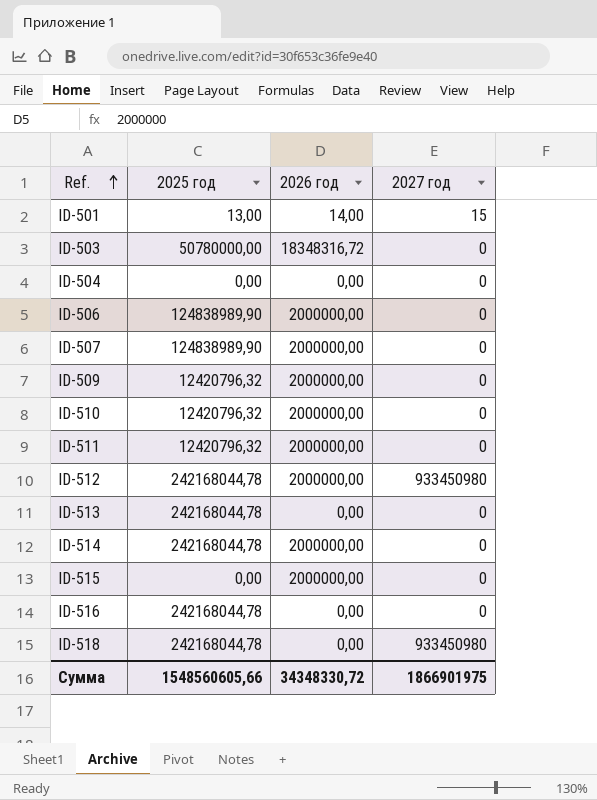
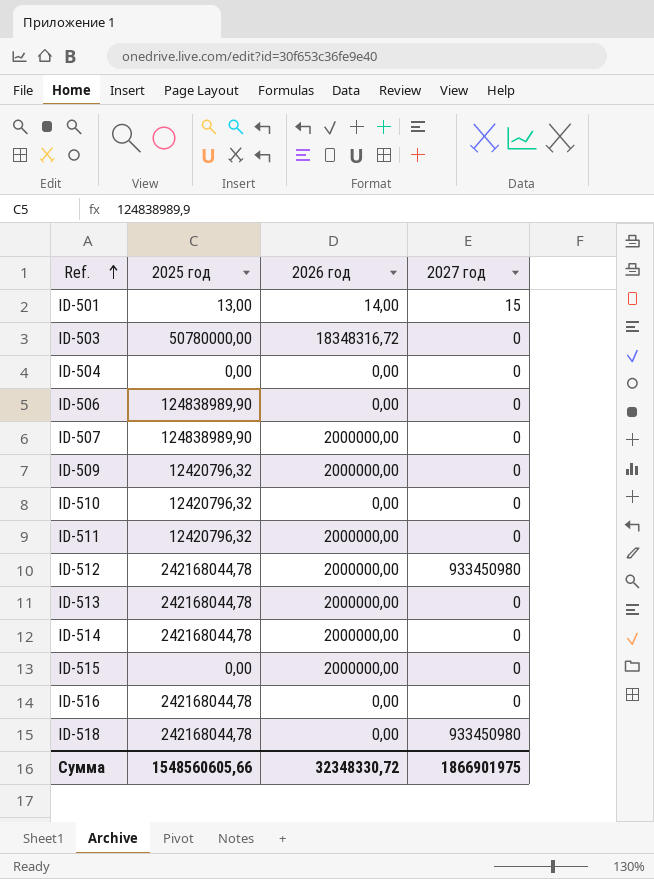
ID-506 | 2026 год: 2000000,00 -> 0,00
ID-510 | 2026 год: 2000000,00 -> 0,00
ID-513 | 2026 год: 0,00 -> 2000000,00
Сумма | 2026 год: 34348330,72 -> 32348330,72

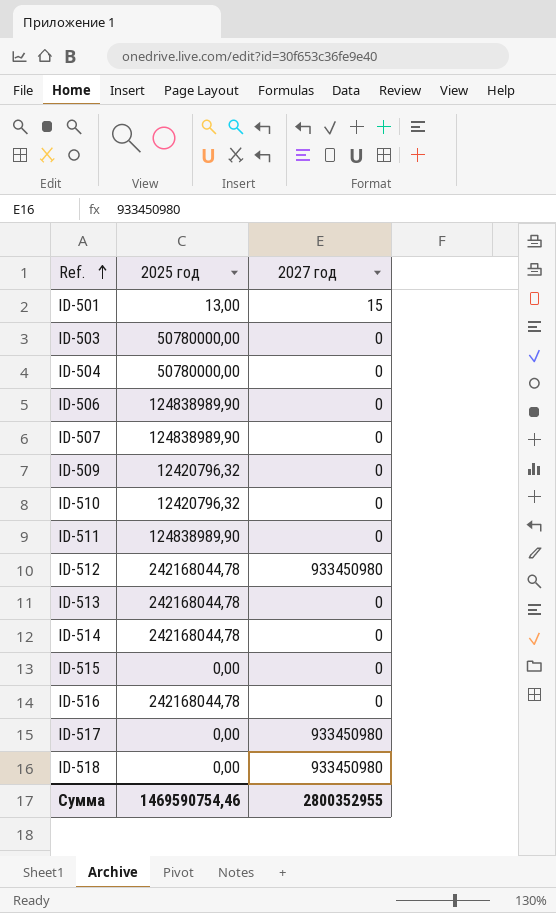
column 2026 год | position: 3 -> none
ID-504 | 2025 год: 0,00 -> 50780000,00
ID-511 | 2025 год: 12420796,32 -> 124838989,90
row ID-517: none -> 0,00 | 933450980
ID-518 | 2025 год: 242168044,78 -> 0,00
Сумма | 2025 год: 1548560605,66 -> 1469590754,46
Сумма | 2027 год: 1866901975 -> 2800352955

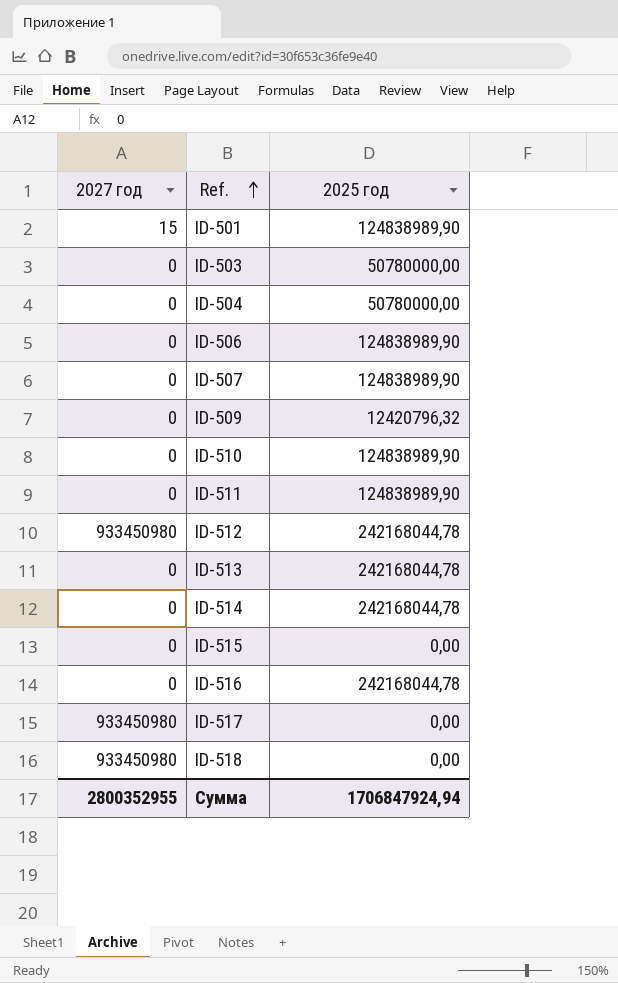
column 2027 год | position: 3 -> 1
ID-501 | 2025 год: 13,00 -> 124838989,90
ID-510 | 2025 год: 12420796,32 -> 124838989,90
Сумма | 2025 год: 1469590754,46 -> 1706847924,94

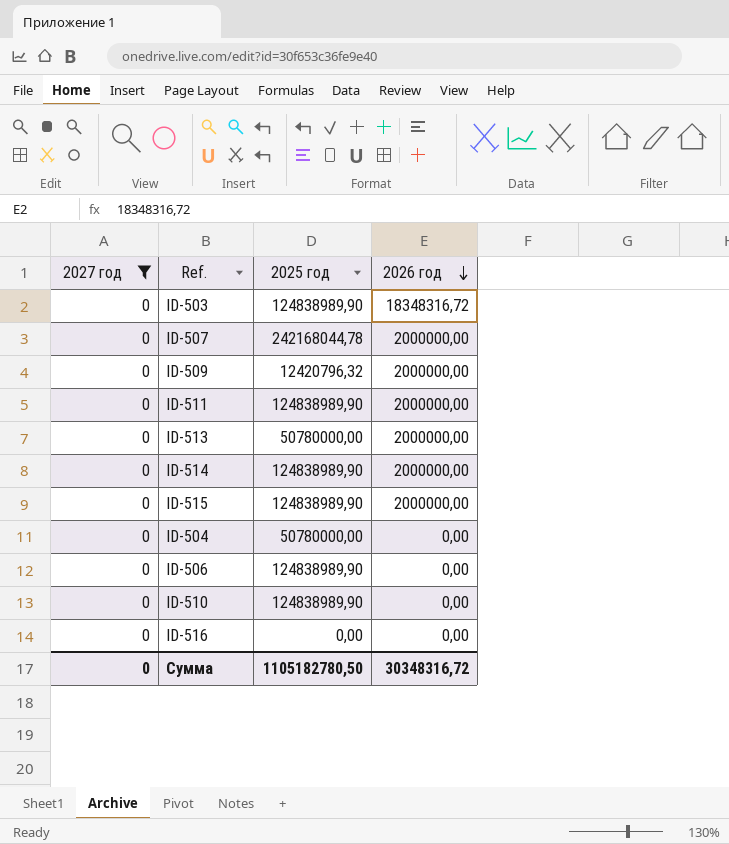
filter: none -> 2027 год = 0
row order: Ref. ascending -> 2026 год descending
column 2026 год | position: none -> 4
ID-503 | 2025 год: 50780000,00 -> 124838989,90
ID-507 | 2025 год: 124838989,90 -> 242168044,78
ID-513 | 2025 год: 242168044,78 -> 50780000,00
ID-514 | 2025 год: 242168044,78 -> 124838989,90
ID-515 | 2025 год: 0,00 -> 124838989,90
ID-516 | 2025 год: 242168044,78 -> 0,00
Сумма | 2027 год: 2800352955 -> 0
Сумма | 2025 год: 1706847924,94 -> 1105182780,50

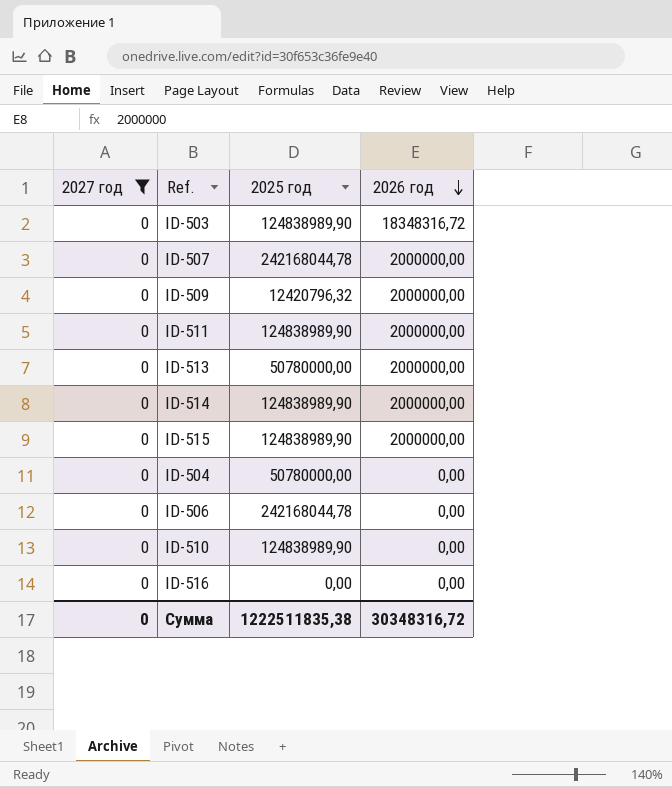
ID-506 | 2025 год: 124838989,90 -> 242168044,78
Сумма | 2025 год: 1105182780,50 -> 1222511835,38

